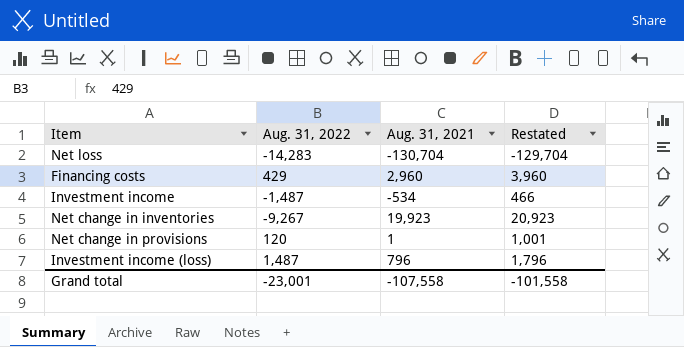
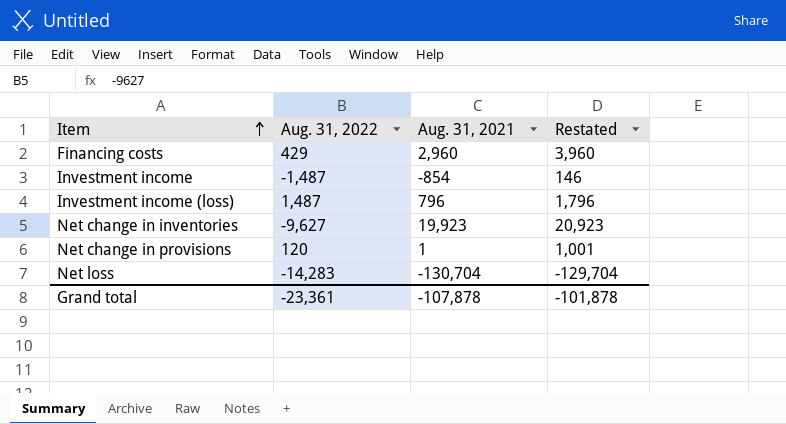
row order: none -> Item ascending
Investment income | Aug. 31, 2021: -534 -> -854
Investment income | Restated: 466 -> 146
Net change in inventories | Aug. 31, 2022: -9,267 -> -9,627
Grand total | Aug. 31, 2022: -23,001 -> -23,361
Grand total | Aug. 31, 2021: -107,558 -> -107,878
Grand total | Restated: -101,558 -> -101,878

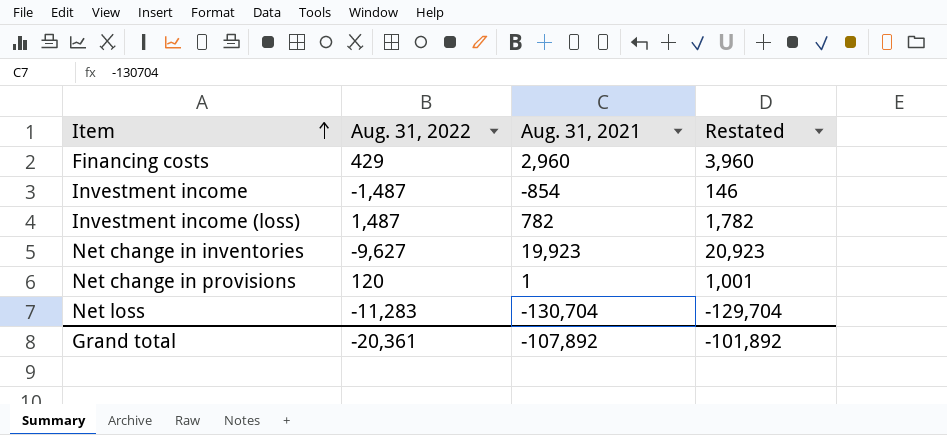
Investment income (loss) | Aug. 31, 2021: 796 -> 782
Investment income (loss) | Restated: 1,796 -> 1,782
Net loss | Aug. 31, 2022: -14,283 -> -11,283
Grand total | Aug. 31, 2022: -23,361 -> -20,361
Grand total | Aug. 31, 2021: -107,878 -> -107,892
Grand total | Restated: -101,878 -> -101,892

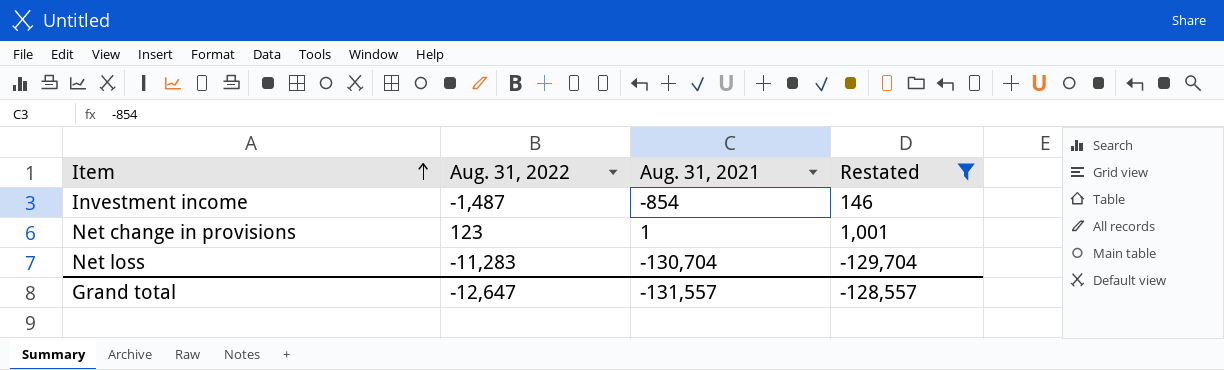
filter: none -> Restated <= 1,001
Net change in provisions | Aug. 31, 2022: 120 -> 123
Grand total | Aug. 31, 2022: -20,361 -> -12,647
Grand total | Aug. 31, 2021: -107,892 -> -131,557
Grand total | Restated: -101,892 -> -128,557

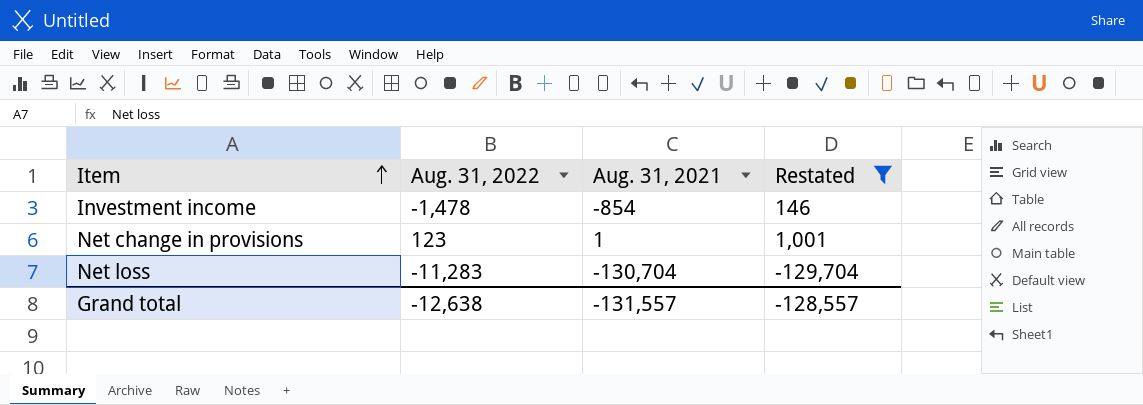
Investment income | Aug. 31, 2022: -1,487 -> -1,478
Grand total | Aug. 31, 2022: -12,647 -> -12,638

